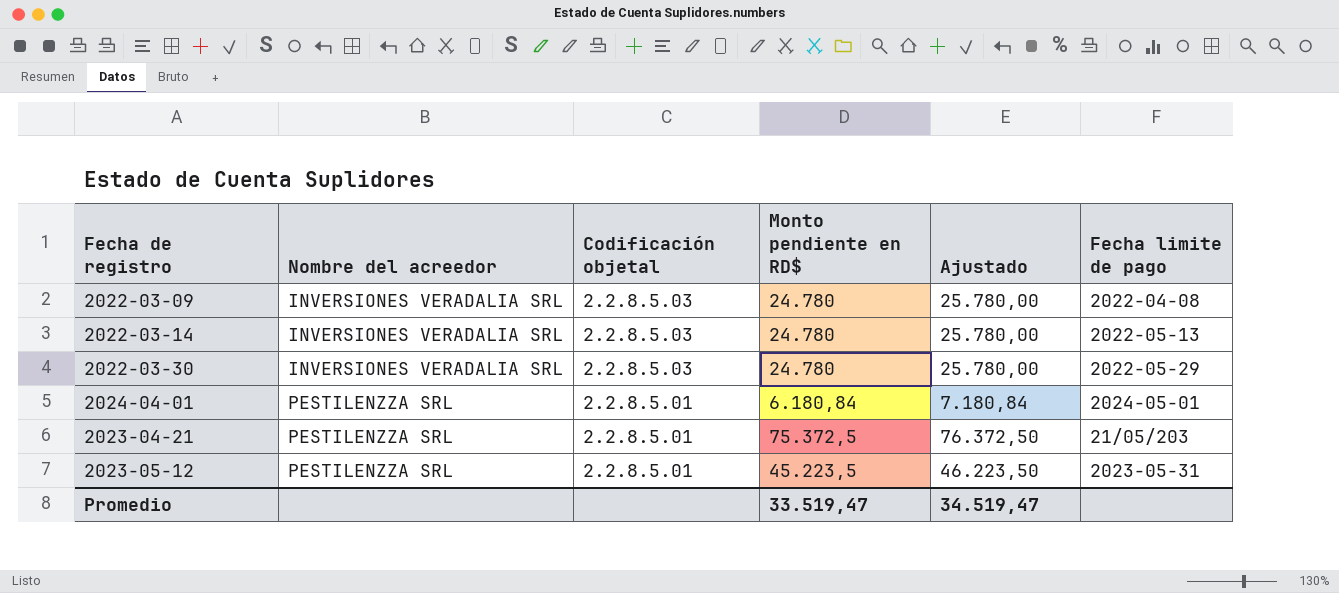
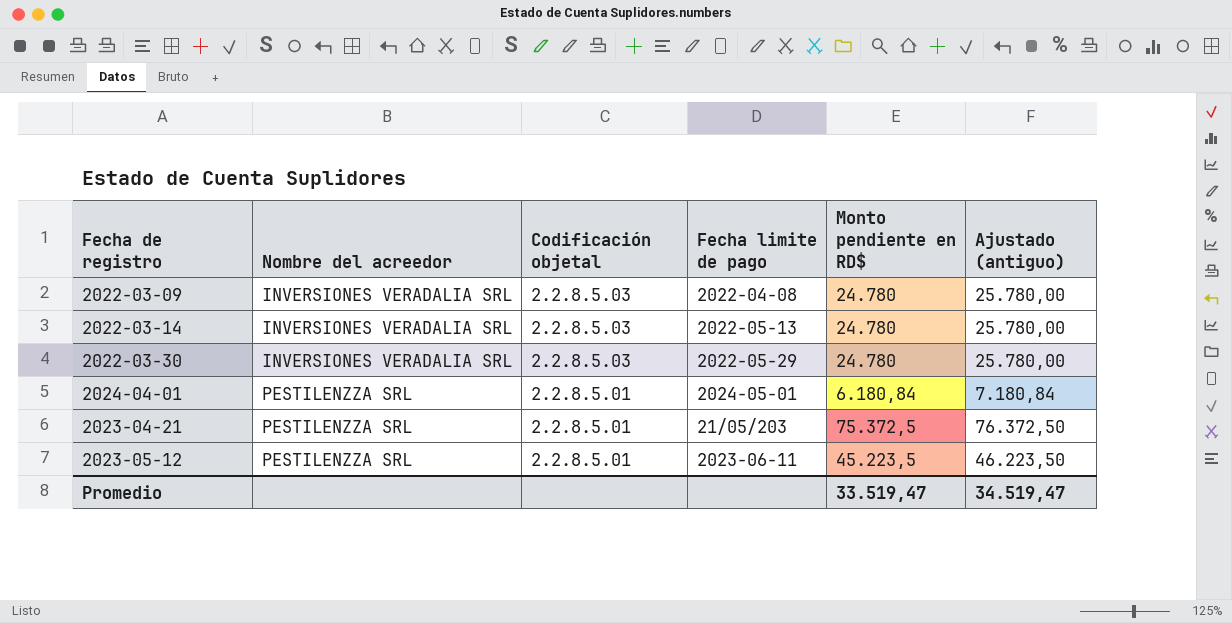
column Fecha limite de pago | position: 6 -> 4
column name: Ajustado -> Ajustado (antiguo)
2023-05-12 | Fecha limite de pago: 2023-05-31 -> 2023-06-11

